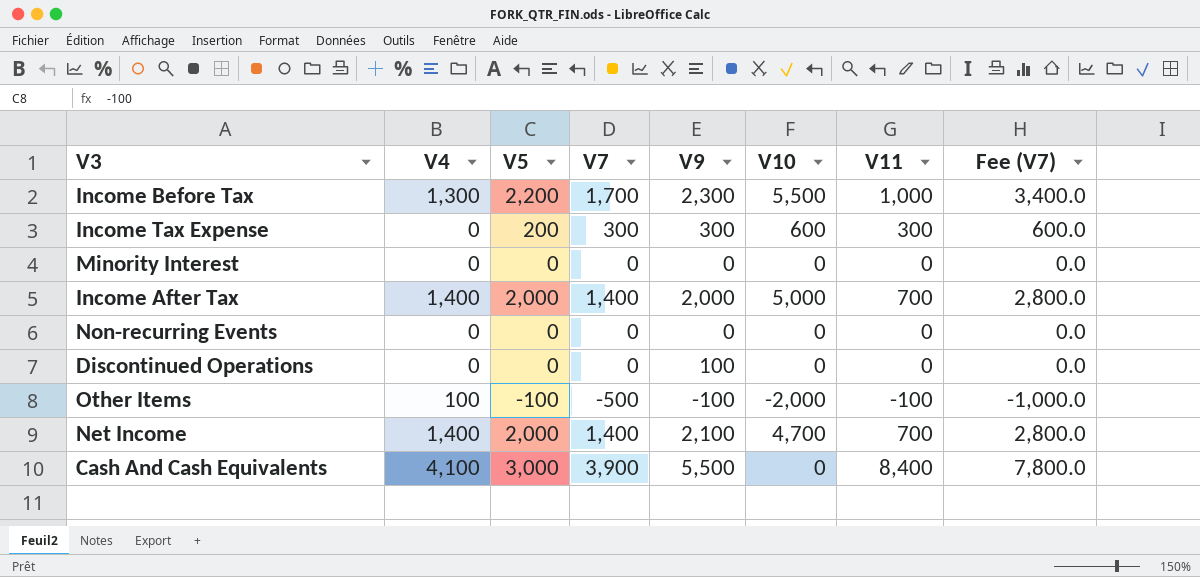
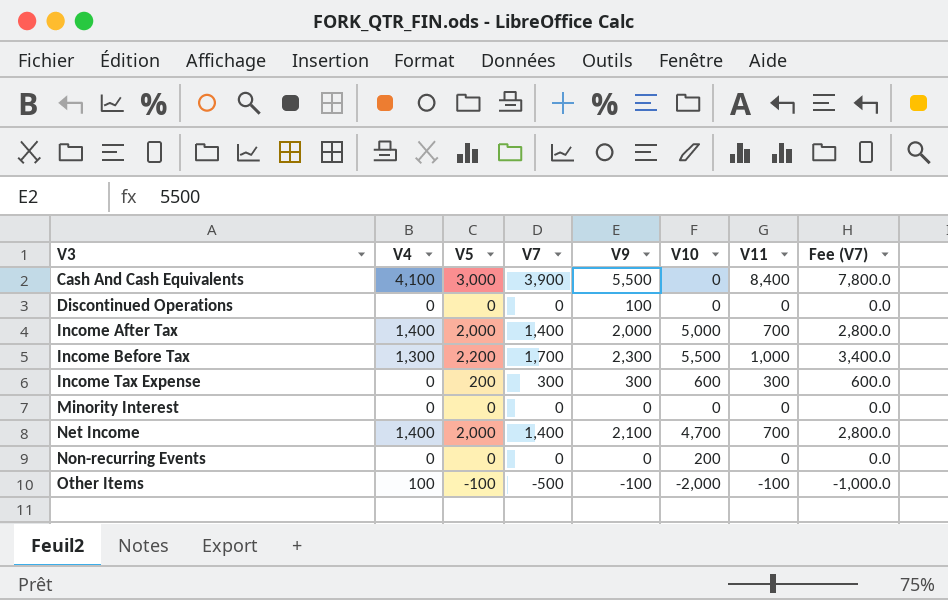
row order: none -> V3 ascending
Non-recurring Events | V10: 0 -> 200

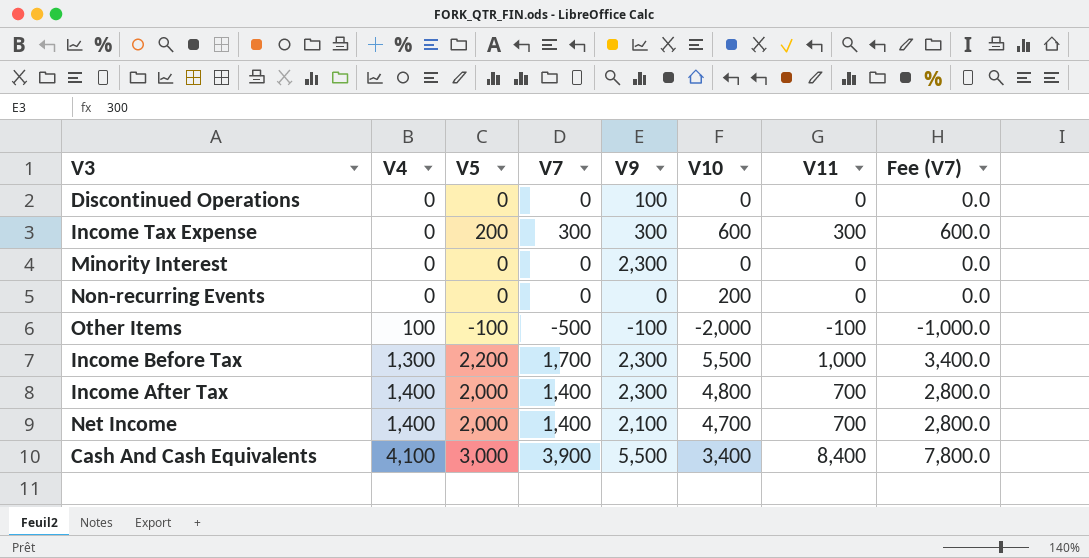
row order: V3 ascending -> V4 ascending
Minority Interest | V9: 0 -> 2,300
Income After Tax | V9: 2,000 -> 2,300
Income After Tax | V10: 5,000 -> 4,800
Cash And Cash Equivalents | V10: 0 -> 3,400

